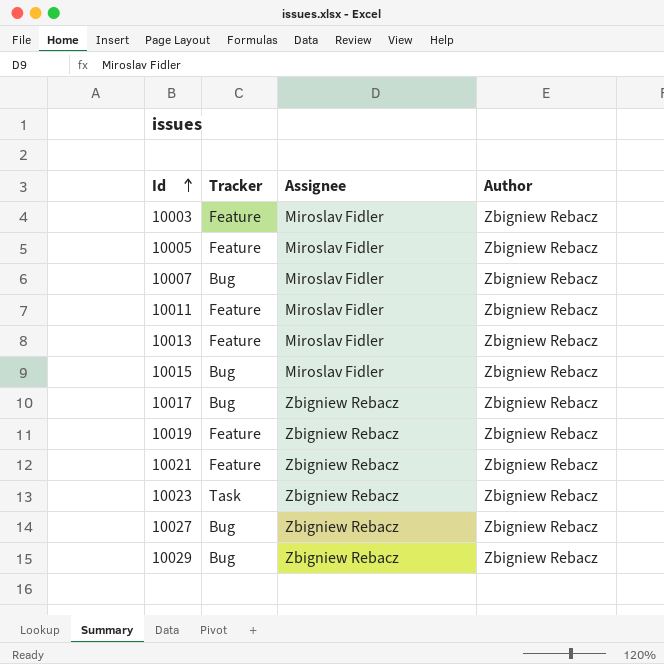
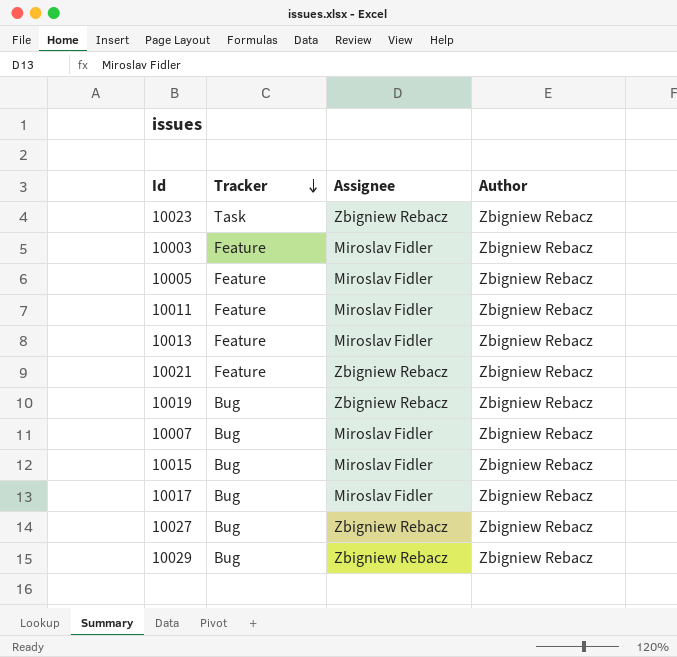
row order: Id ascending -> Tracker descending
10019 | Tracker: Feature -> Bug
10017 | Assignee: Zbigniew Rebacz -> Miroslav Fidler

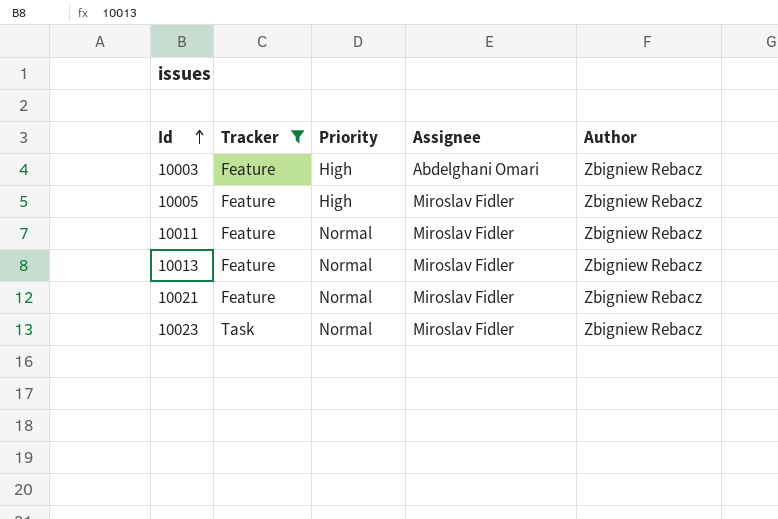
filter: none -> Tracker != Bug
row order: Tracker descending -> Id ascending
column Priority | position: none -> 3
10003 | Assignee: Miroslav Fidler -> Abdelghani Omari
10021 | Assignee: Zbigniew Rebacz -> Miroslav Fidler
10023 | Assignee: Zbigniew Rebacz -> Miroslav Fidler

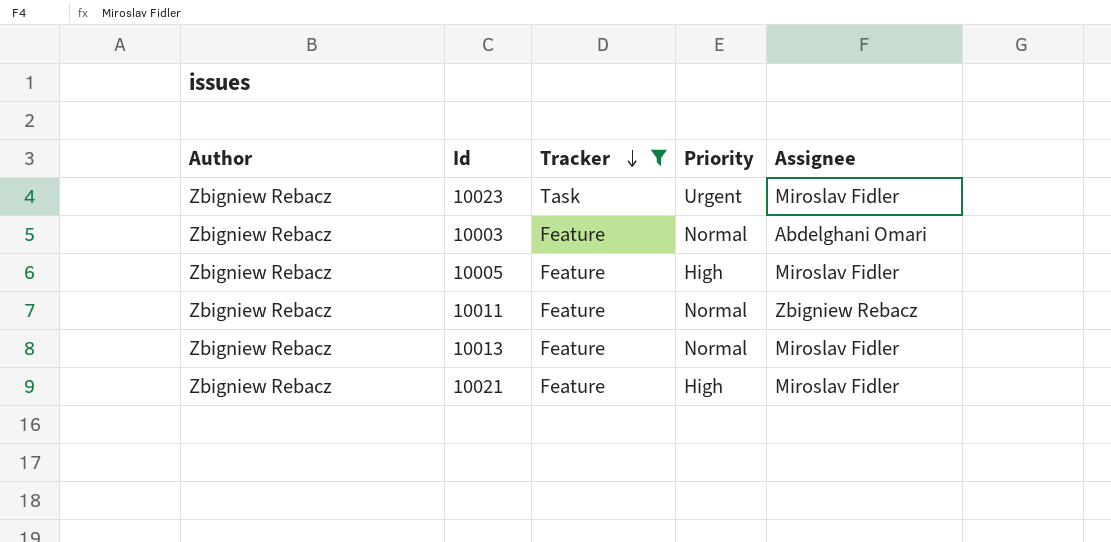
row order: Id ascending -> Tracker descending
column Author | position: 5 -> 1
10023 | Priority: Normal -> Urgent
10003 | Priority: High -> Normal
10011 | Assignee: Miroslav Fidler -> Zbigniew Rebacz
10021 | Priority: Normal -> High

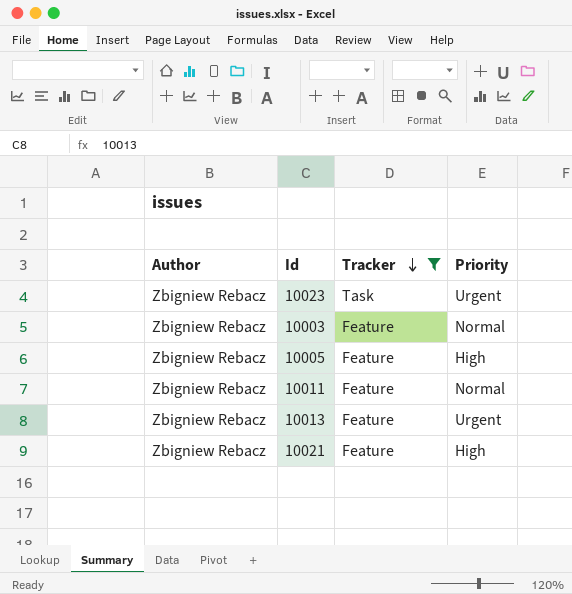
column Assignee | position: 5 -> none
10013 | Priority: Normal -> Urgent

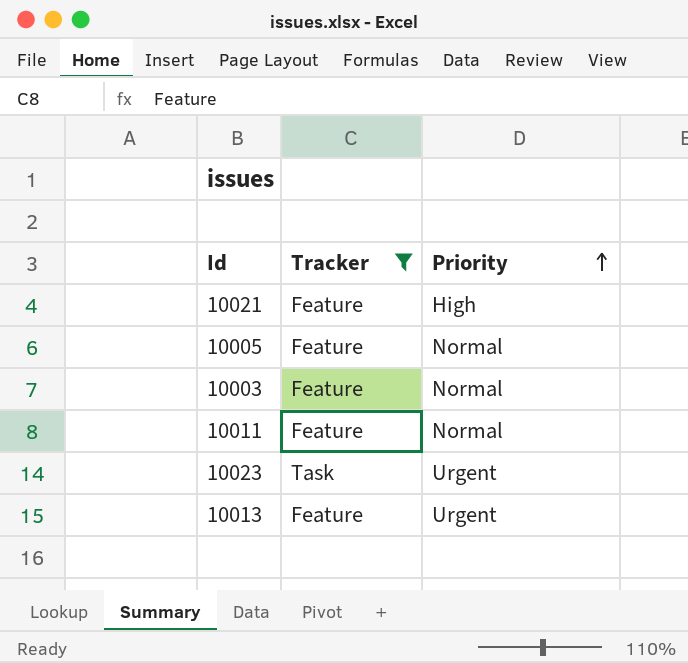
row order: Tracker descending -> Priority ascending
column Author | position: 1 -> none
10005 | Priority: High -> Normal

